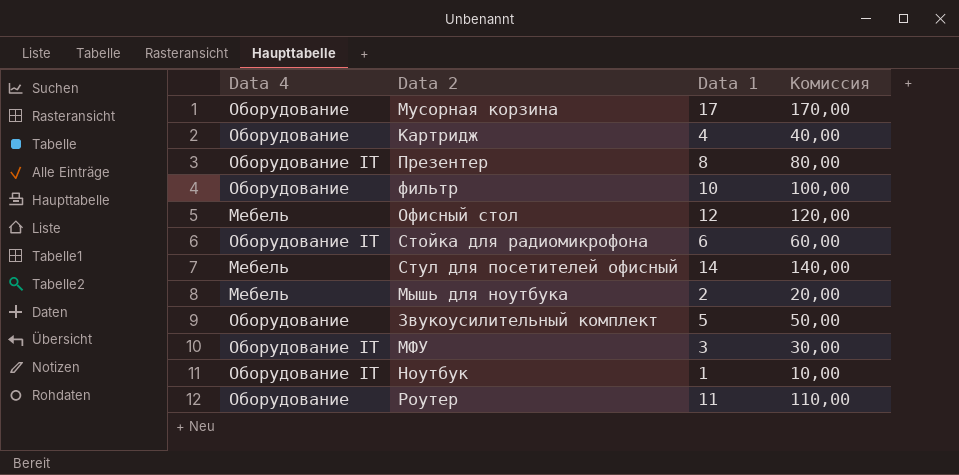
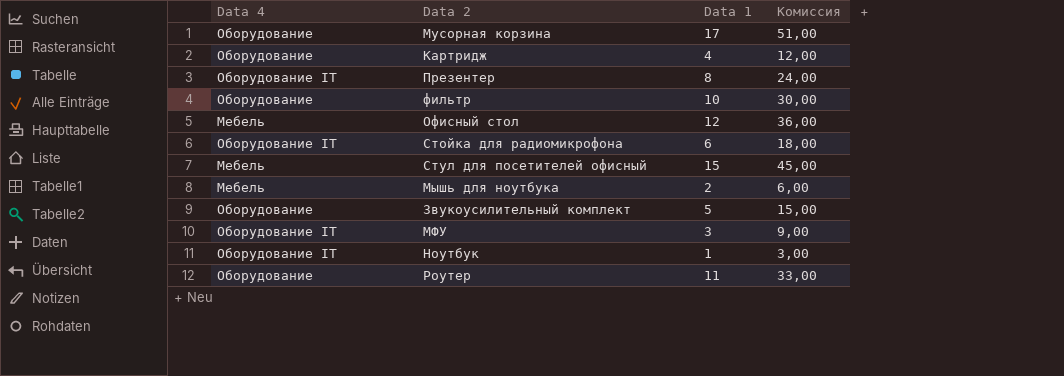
column Комиссия | formula: [Data 1] * 10 -> [Data 1] * 3
Стул для посетителей офисный | Data 1: 14 -> 15

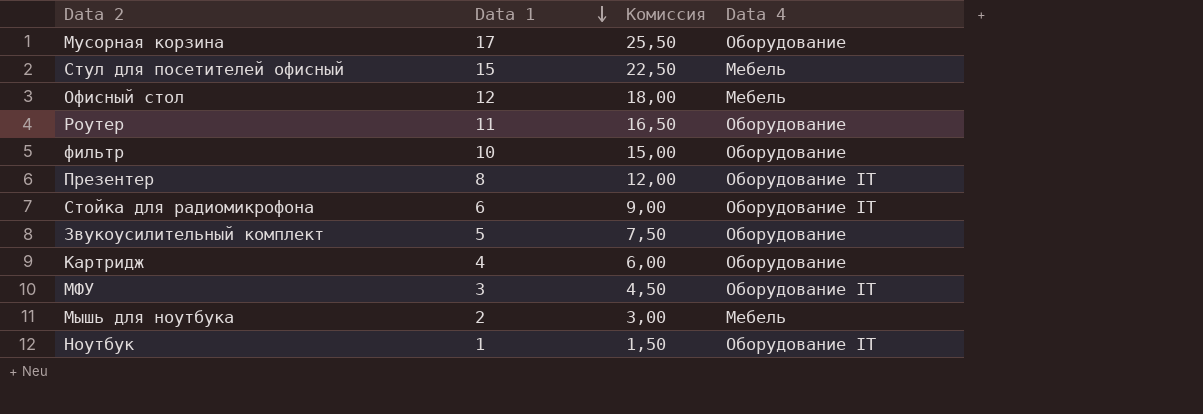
row order: none -> Data 1 descending
column Комиссия | formula: [Data 1] * 3 -> [Data 1] * 1,5
column Data 4 | position: 1 -> 4

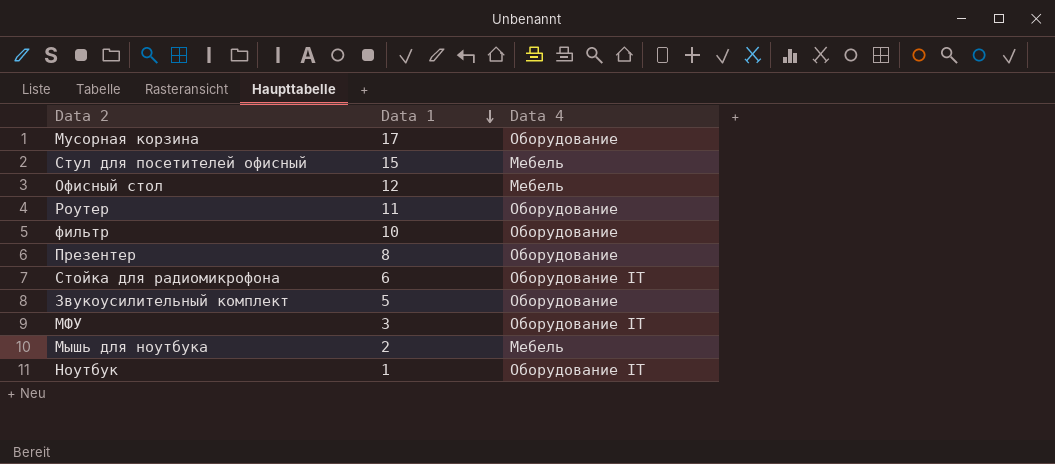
column Комиссия | formula: [Data 1] * 1,5 -> none
row Картридж: 4 | 6,00 | Оборудование -> none
Презентер | Data 4: Оборудование IT -> Оборудование

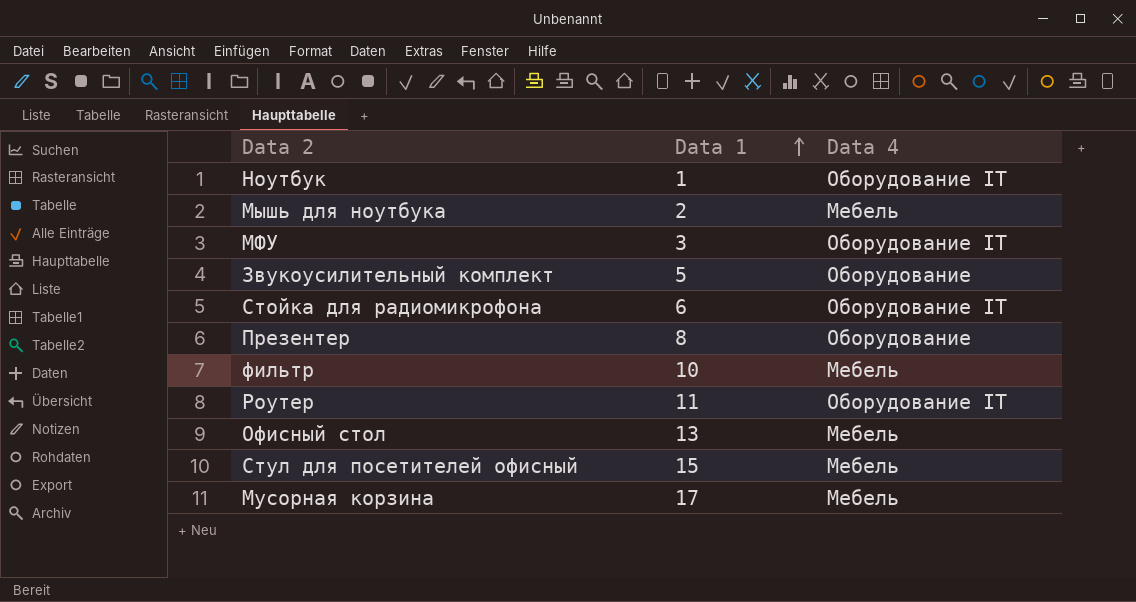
row order: Data 1 descending -> Data 1 ascending
фильтр | Data 4: Оборудование -> Мебель
Роутер | Data 4: Оборудование -> Оборудование IT
Офисный стол | Data 1: 12 -> 13
Мусорная корзина | Data 4: Оборудование -> Мебель

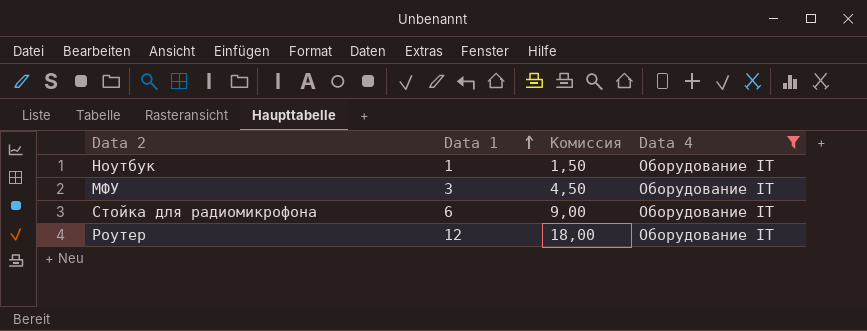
filter: none -> Data 4 = Оборудование IT
column Комиссия | formula: none -> [Data 1] * 1,5
Роутер | Data 1: 11 -> 12

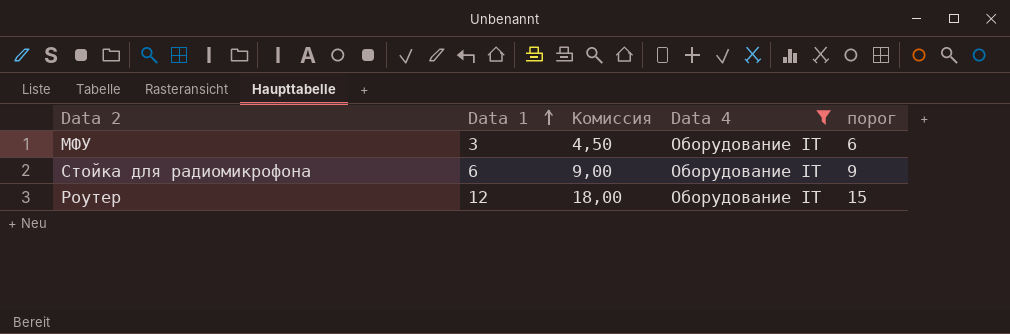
column порог | formula: none -> [Data 1] + 3
row Ноутбук: 1 | 1,50 | Оборудование IT -> none

